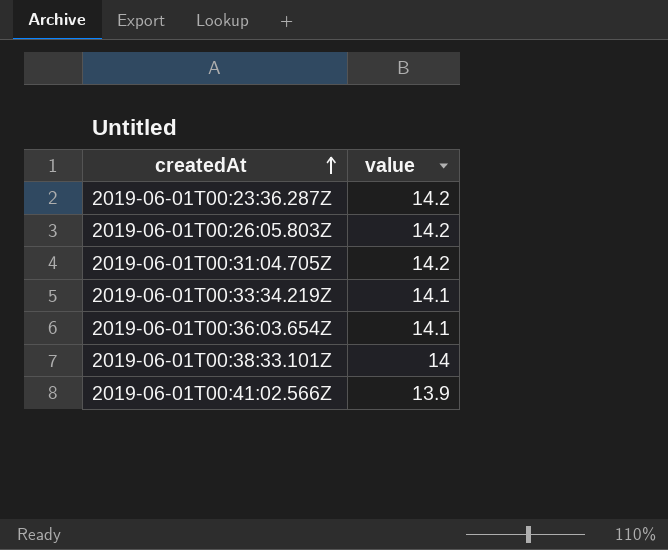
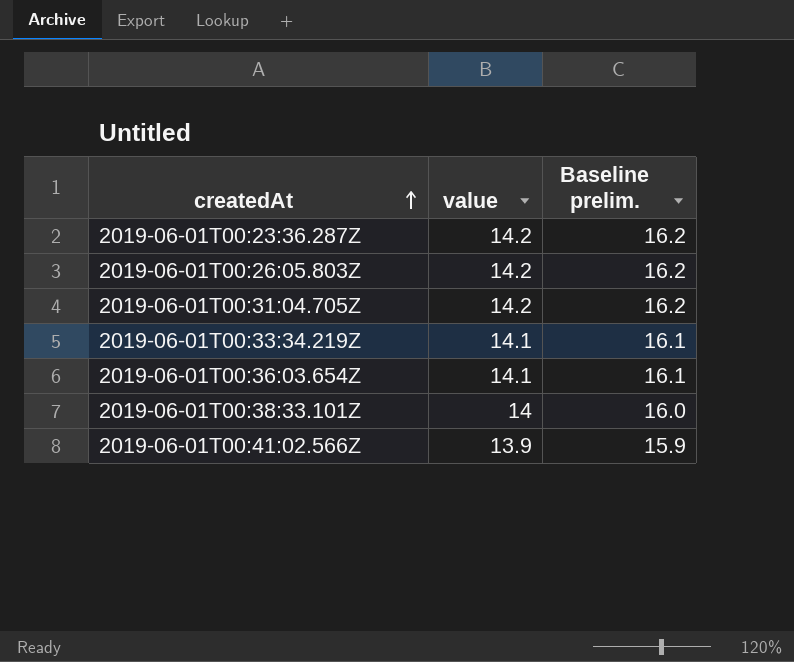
column Baseline prelim. | formula: none -> [value] + 2

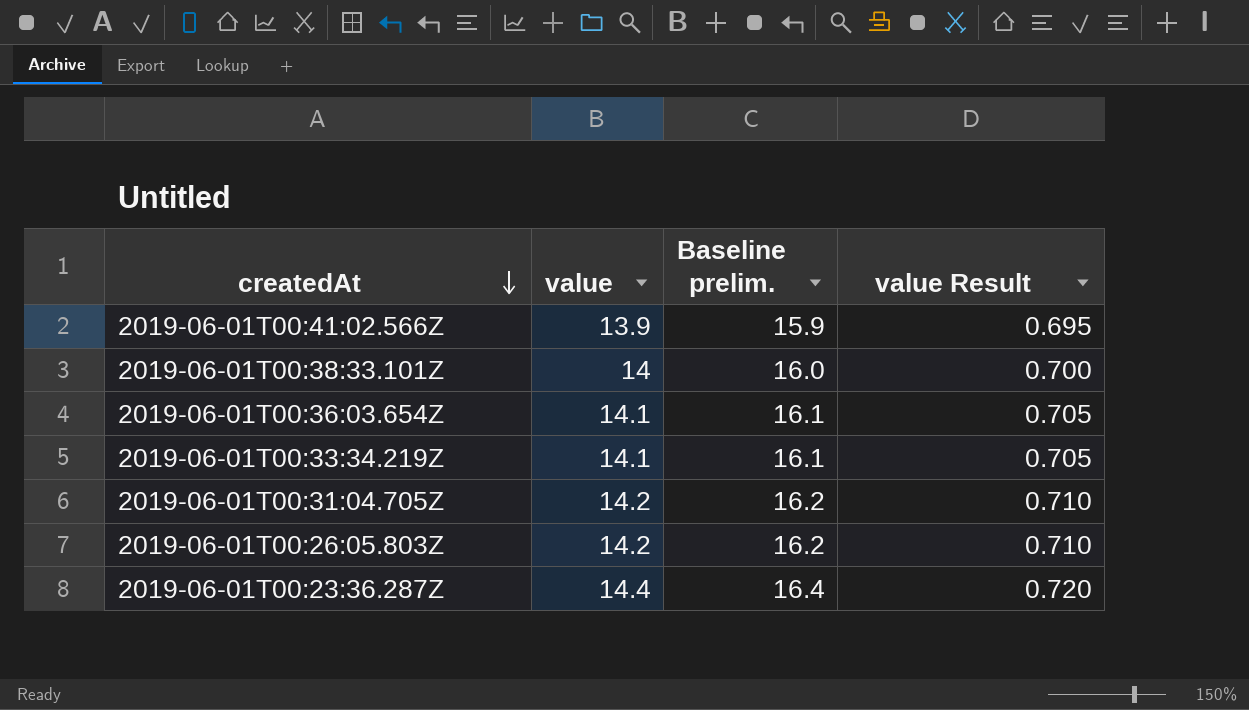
row order: createdAt ascending -> createdAt descending
column value Result | formula: none -> [value] * 0.05
2019-06-01T00:23:36.287Z | value: 14.2 -> 14.4
2019-06-01T00:23:36.287Z | Baseline prelim.: 16.2 -> 16.4

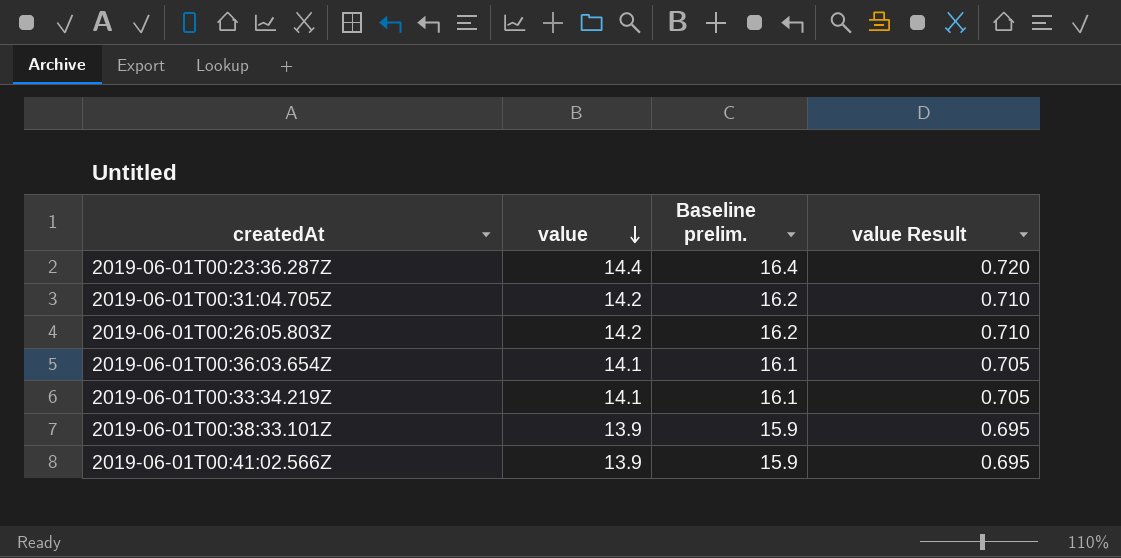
row order: createdAt descending -> value descending
2019-06-01T00:38:33.101Z | value: 14 -> 13.9
2019-06-01T00:38:33.101Z | Baseline prelim.: 16.0 -> 15.9
2019-06-01T00:38:33.101Z | value Result: 0.700 -> 0.695

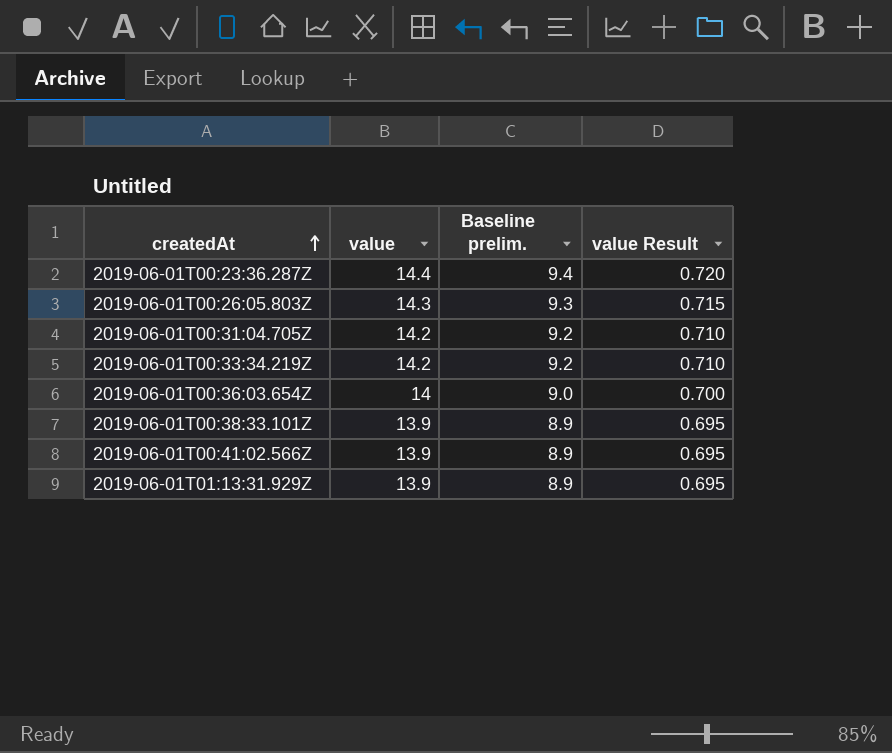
row order: value descending -> createdAt ascending
column Baseline prelim. | formula: [value] + 2 -> [value] - 5
2019-06-01T00:26:05.803Z | value: 14.2 -> 14.3
2019-06-01T00:26:05.803Z | value Result: 0.710 -> 0.715
2019-06-01T00:33:34.219Z | value: 14.1 -> 14.2
2019-06-01T00:33:34.219Z | value Result: 0.705 -> 0.710
2019-06-01T00:36:03.654Z | value: 14.1 -> 14
2019-06-01T00:36:03.654Z | value Result: 0.705 -> 0.700
row 2019-06-01T01:13:31.929Z: none -> 13.9 | 8.9 | 0.695

